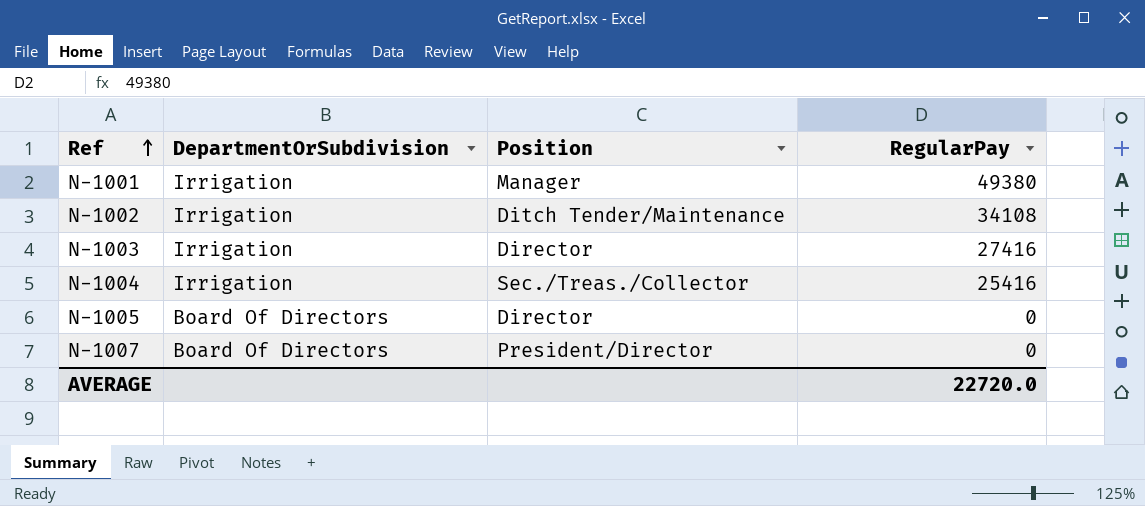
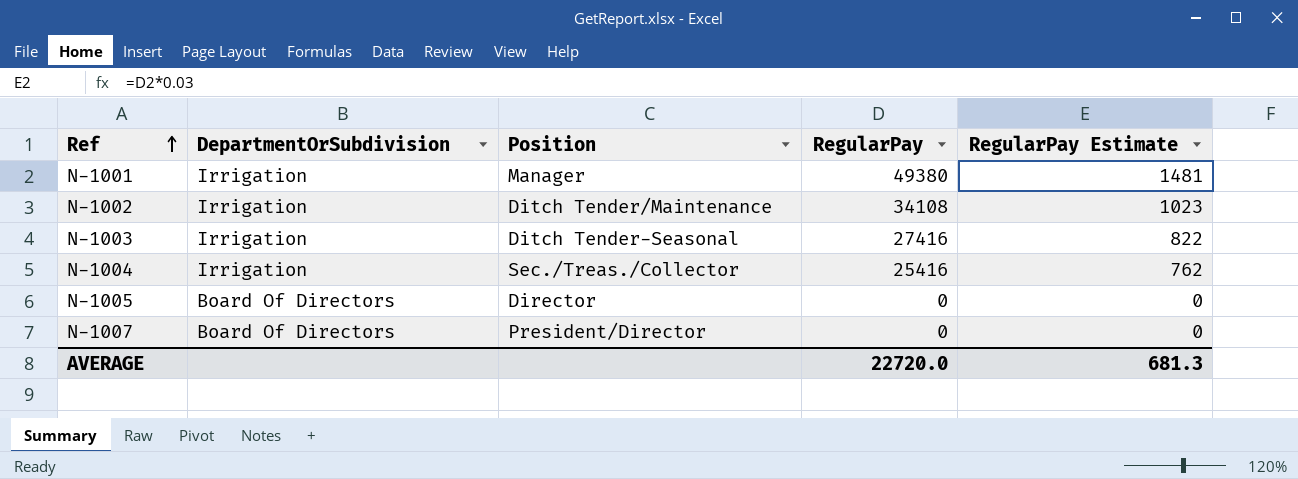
column RegularPay Estimate | formula: none -> [RegularPay] * 0.03
N-1003 | Position: Director -> Ditch Tender-Seasonal

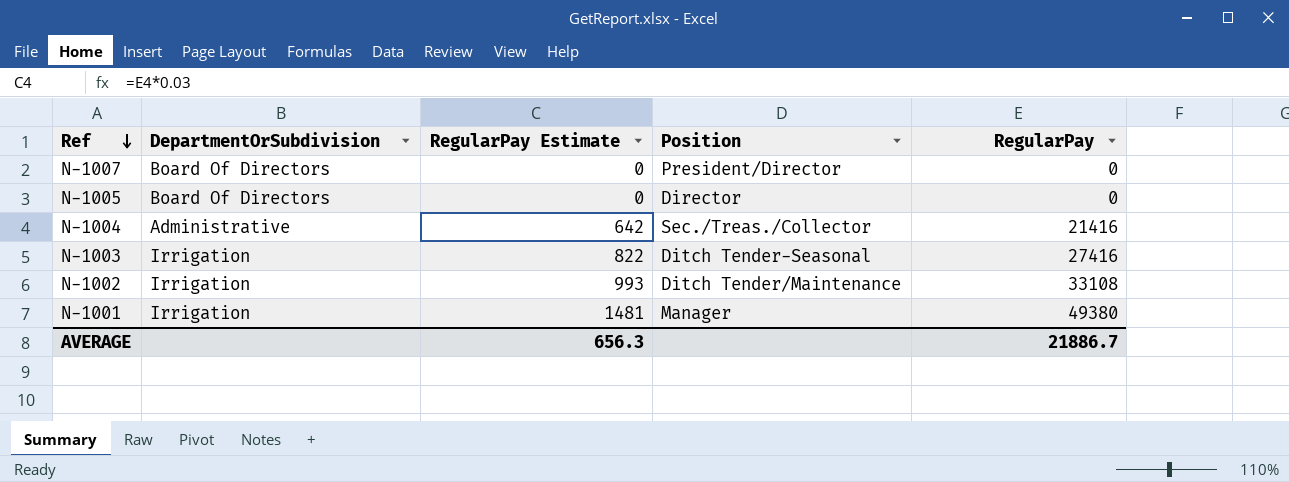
row order: Ref ascending -> Ref descending
column RegularPay Estimate | position: 5 -> 3
N-1004 | DepartmentOrSubdivision: Irrigation -> Administrative
N-1004 | RegularPay Estimate: 762 -> 642
N-1004 | RegularPay: 25416 -> 21416
N-1002 | RegularPay Estimate: 1023 -> 993
N-1002 | RegularPay: 34108 -> 33108
AVERAGE | RegularPay Estimate: 681.3 -> 656.3
AVERAGE | RegularPay: 22720.0 -> 21886.7

